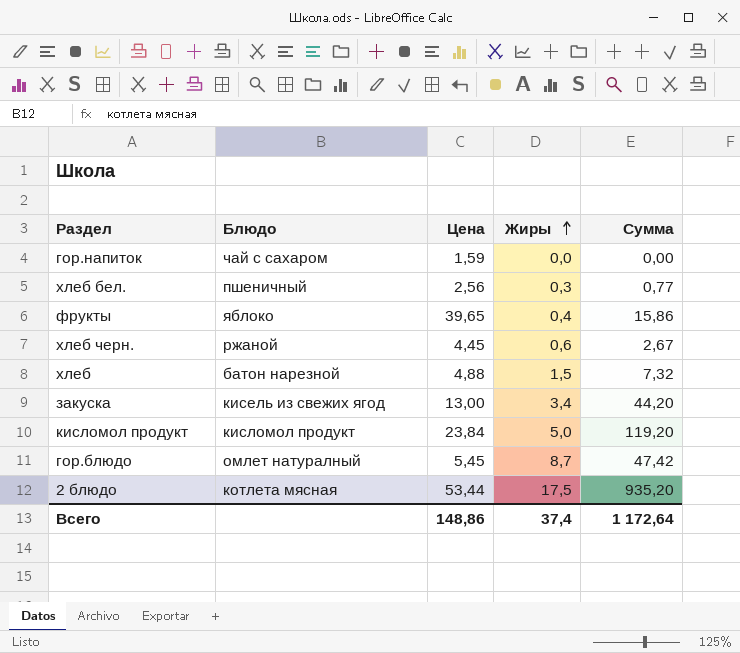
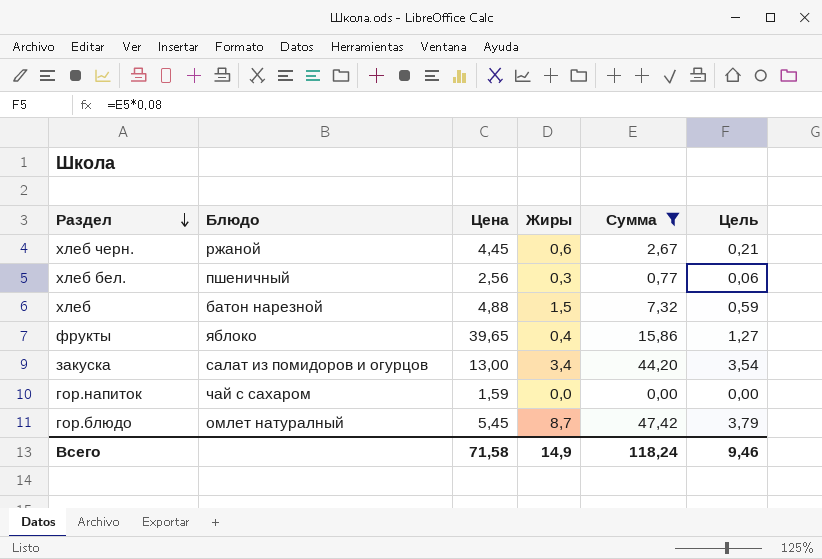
filter: none -> Сумма <= 47,42
row order: Жиры ascending -> Раздел descending
column Цель | formula: none -> [Сумма] * 0,08
закуска | Блюдо: кисель из свежих ягод -> салат из помидоров и огурцов
Всего | Цена: 148,86 -> 71,58
Всего | Жиры: 37,4 -> 14,9
Всего | Сумма: 1 172,64 -> 118,24

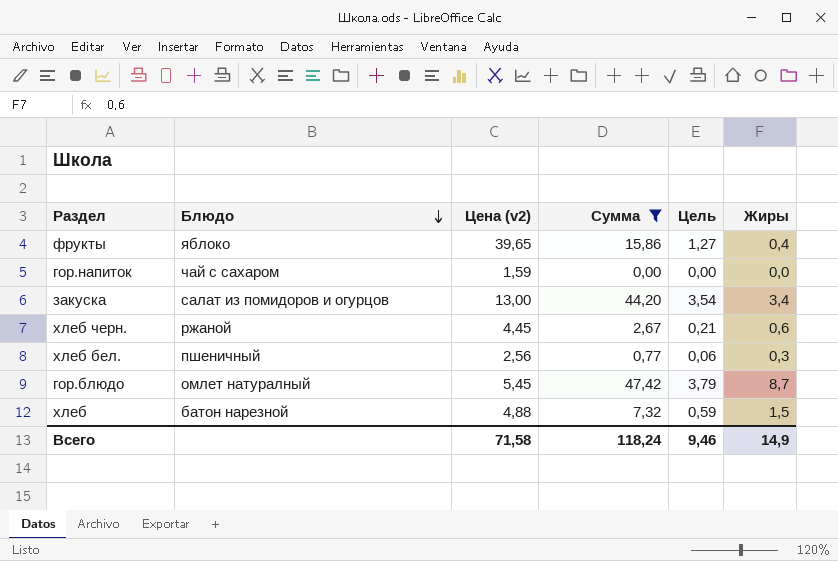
row order: Раздел descending -> Блюдо descending
column name: Цена -> Цена (v2)
column Жиры | position: 4 -> 6

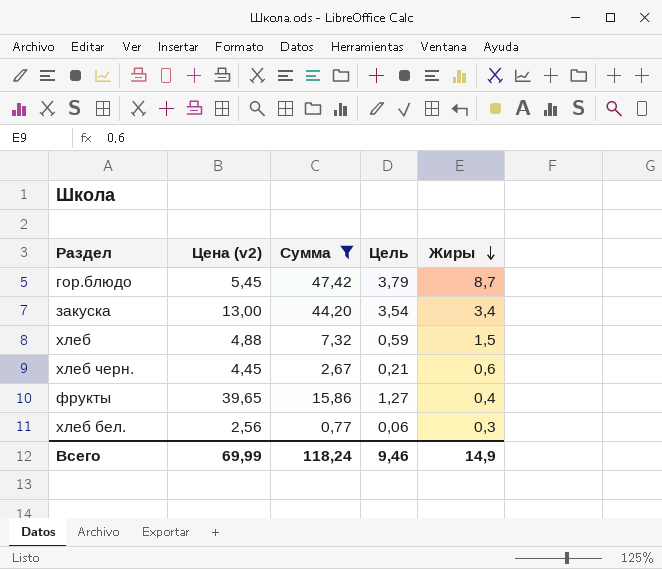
row order: Блюдо descending -> Жиры descending
column Блюдо | position: 2 -> none
row гор.напиток: чай с сахаром | 1,59 | 0,00 | 0,00 | 0,0 -> none
Всего | Цена (v2): 71,58 -> 69,99

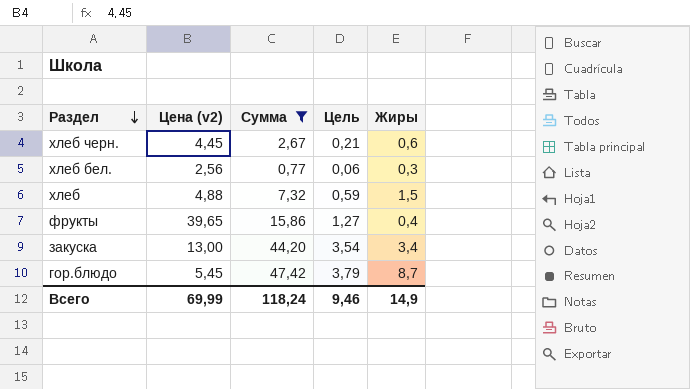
row order: Жиры descending -> Раздел descending

